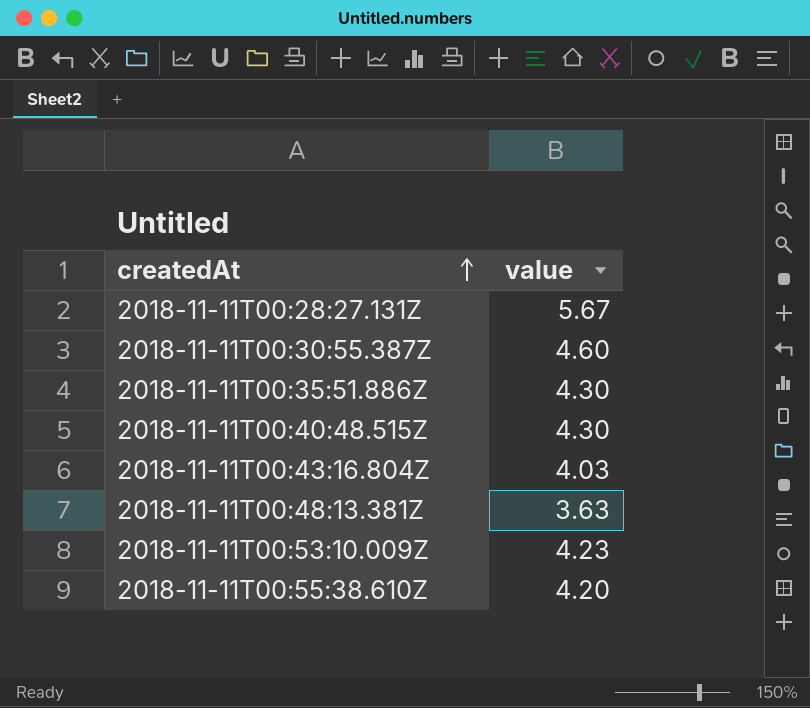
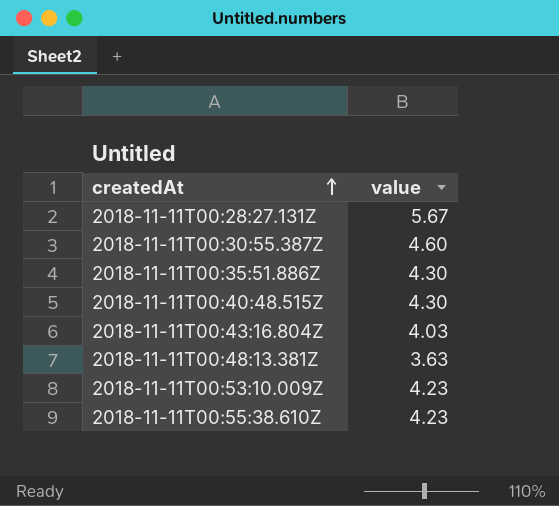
2018-11-11T00:55:38.610Z | value: 4.20 -> 4.23

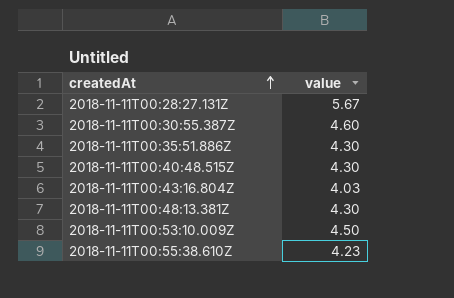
2018-11-11T00:48:13.381Z | value: 3.63 -> 4.30
2018-11-11T00:53:10.009Z | value: 4.23 -> 4.50

